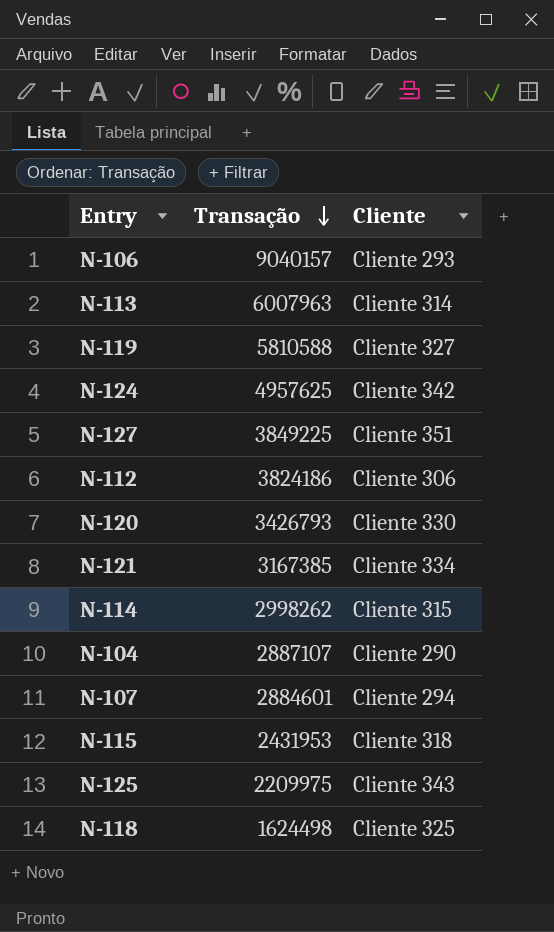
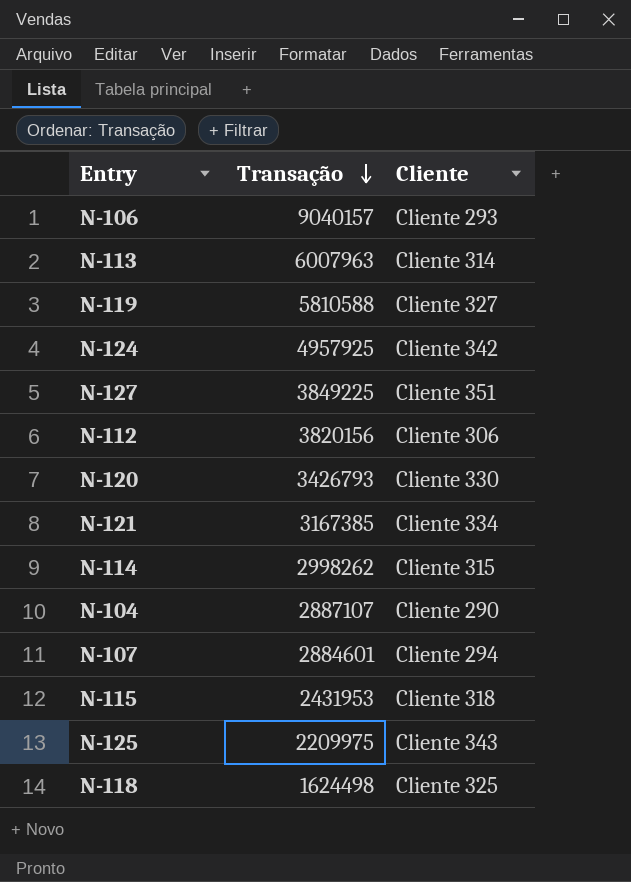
N-124 | Transação: 4957625 -> 4957925
N-112 | Transação: 3824186 -> 3820156

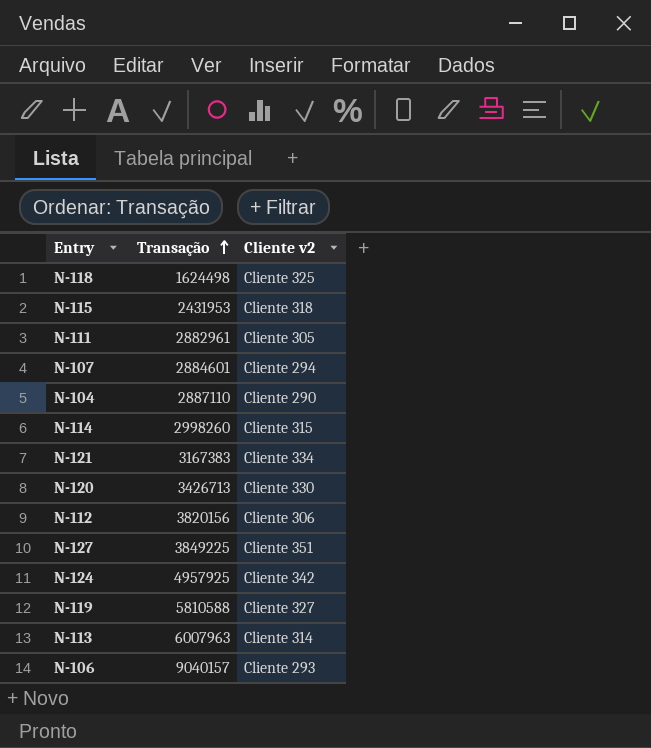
row order: Transação descending -> Transação ascending
column name: Cliente -> Cliente v2
row N-125: 2209975 | Cliente 343 -> none
row N-111: none -> 2882961 | Cliente 305
N-104 | Transação: 2887107 -> 2887110
N-114 | Transação: 2998262 -> 2998260
N-121 | Transação: 3167385 -> 3167383
N-120 | Transação: 3426793 -> 3426713

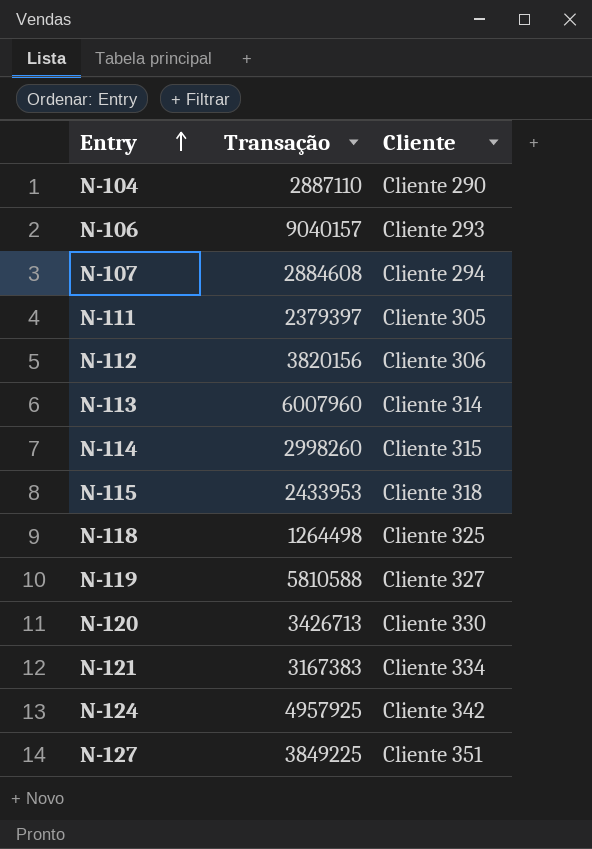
row order: Transação ascending -> Entry ascending
column name: Cliente v2 -> Cliente
N-107 | Transação: 2884601 -> 2884608
N-111 | Transação: 2882961 -> 2379397
N-113 | Transação: 6007963 -> 6007960
N-115 | Transação: 2431953 -> 2433953
N-118 | Transação: 1624498 -> 1264498

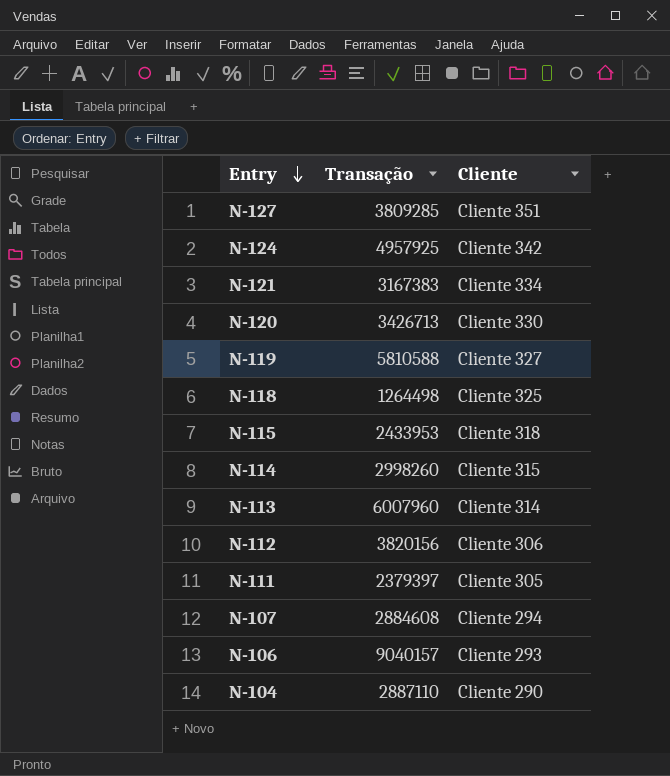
row order: Entry ascending -> Entry descending
N-127 | Transação: 3849225 -> 3809285

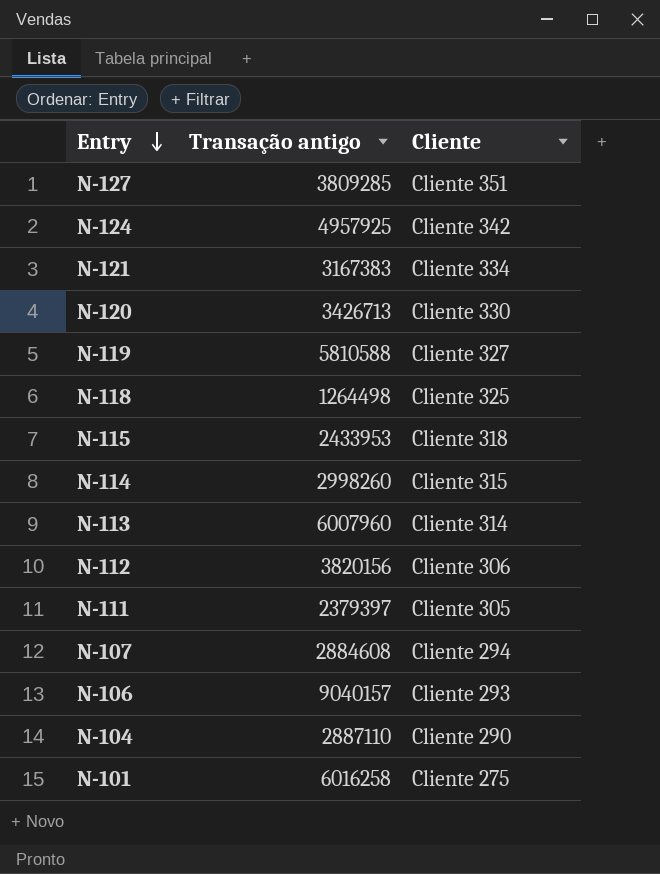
column name: Transação -> Transação antigo
row N-101: none -> 6016258 | Cliente 275

